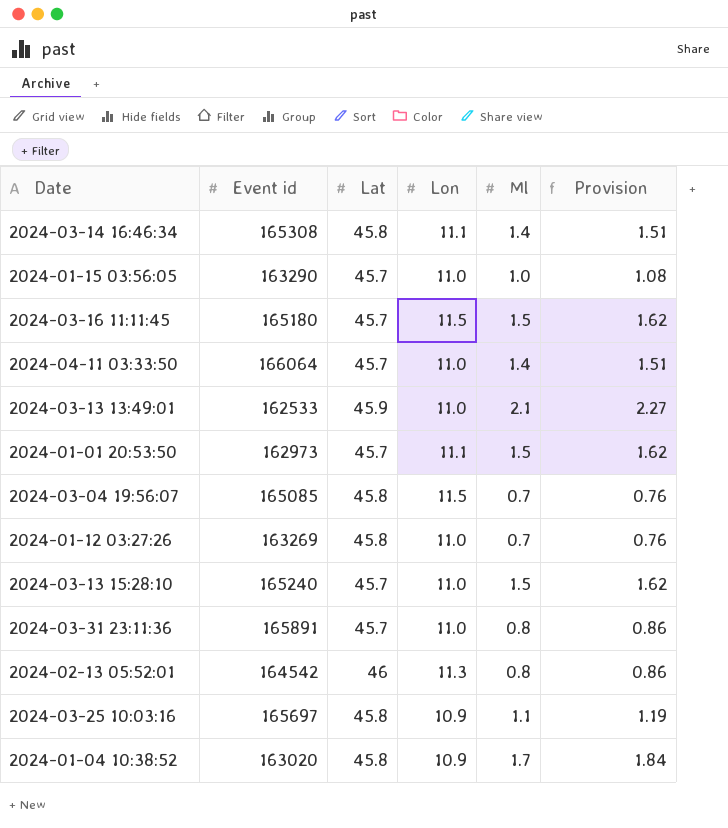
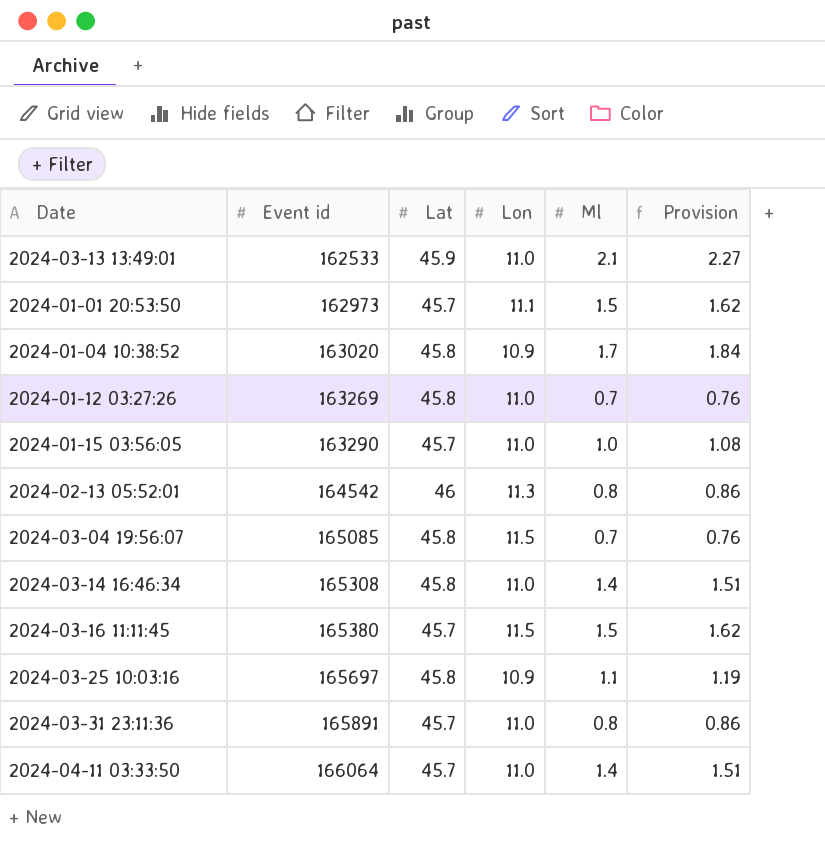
row order: none -> Event id ascending
row 2024-03-13 15:28:10: 165240 | 45.7 | 11.0 | 1.5 | 1.62 -> none
2024-03-14 16:46:34 | Lon: 11.1 -> 11.0
2024-03-16 11:11:45 | Event id: 165180 -> 165380

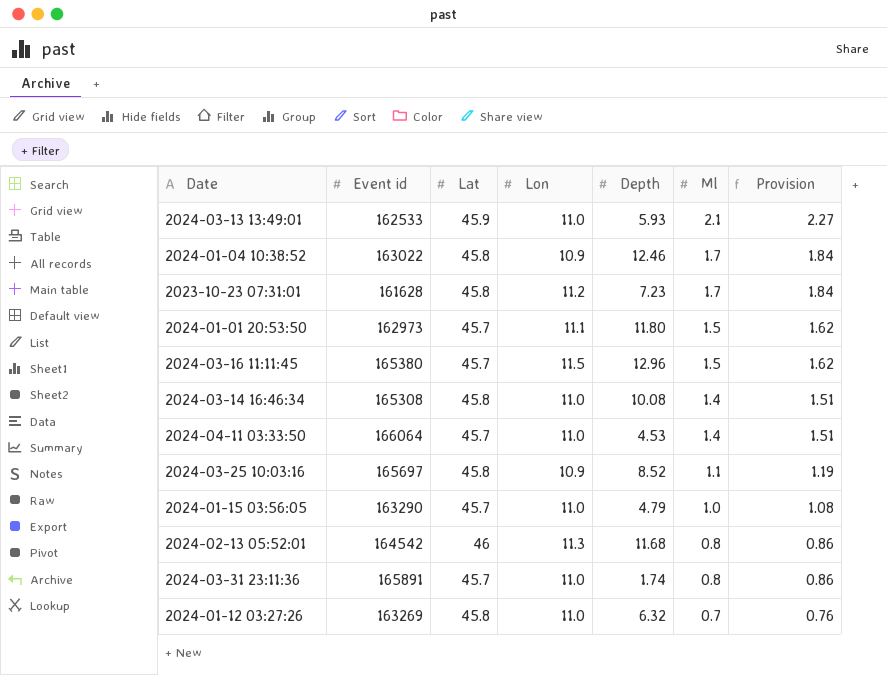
row order: Event id ascending -> Ml descending
column Depth | position: none -> 5
row 2024-03-04 19:56:07: 165085 | 45.8 | 11.5 | 0.7 | 0.76 -> none
2024-01-04 10:38:52 | Event id: 163020 -> 163022
row 2023-10-23 07:31:01: none -> 161628 | 45.8 | 11.2 | 7.23 | 1.7 | 1.84

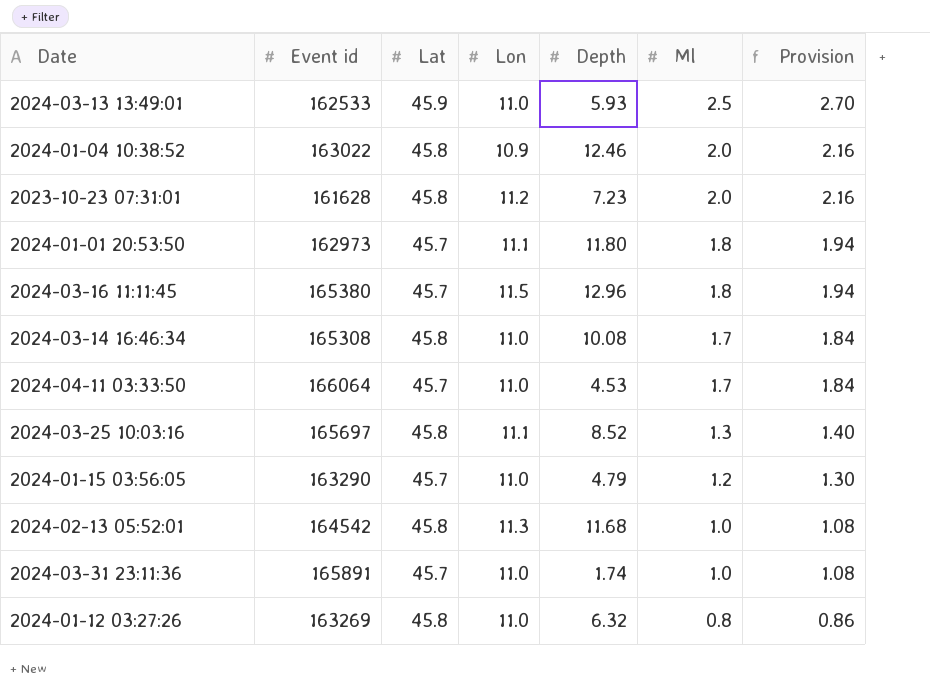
2024-03-13 13:49:01 | Ml: 2.1 -> 2.5
2024-03-13 13:49:01 | Provision: 2.27 -> 2.70
2024-01-04 10:38:52 | Ml: 1.7 -> 2.0
2024-01-04 10:38:52 | Provision: 1.84 -> 2.16
2023-10-23 07:31:01 | Ml: 1.7 -> 2.0
2023-10-23 07:31:01 | Provision: 1.84 -> 2.16
2024-01-01 20:53:50 | Ml: 1.5 -> 1.8
2024-01-01 20:53:50 | Provision: 1.62 -> 1.94
2024-03-16 11:11:45 | Ml: 1.5 -> 1.8
2024-03-16 11:11:45 | Provision: 1.62 -> 1.94
2024-03-14 16:46:34 | Ml: 1.4 -> 1.7
2024-03-14 16:46:34 | Provision: 1.51 -> 1.84
2024-04-11 03:33:50 | Ml: 1.4 -> 1.7
2024-04-11 03:33:50 | Provision: 1.51 -> 1.84
2024-03-25 10:03:16 | Lon: 10.9 -> 11.1
2024-03-25 10:03:16 | Ml: 1.1 -> 1.3
2024-03-25 10:03:16 | Provision: 1.19 -> 1.40
2024-01-15 03:56:05 | Ml: 1.0 -> 1.2
2024-01-15 03:56:05 | Provision: 1.08 -> 1.30
2024-02-13 05:52:01 | Lat: 46 -> 45.8
2024-02-13 05:52:01 | Ml: 0.8 -> 1.0
2024-02-13 05:52:01 | Provision: 0.86 -> 1.08
2024-03-31 23:11:36 | Ml: 0.8 -> 1.0
2024-03-31 23:11:36 | Provision: 0.86 -> 1.08
2024-01-12 03:27:26 | Ml: 0.7 -> 0.8
2024-01-12 03:27:26 | Provision: 0.76 -> 0.86

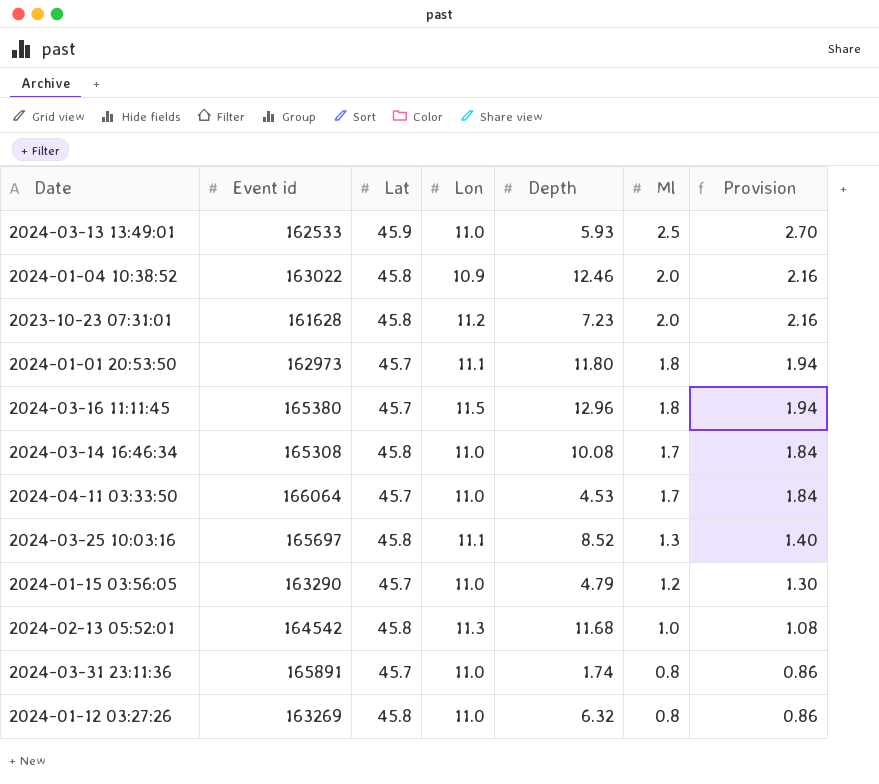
2024-03-31 23:11:36 | Ml: 1.0 -> 0.8
2024-03-31 23:11:36 | Provision: 1.08 -> 0.86

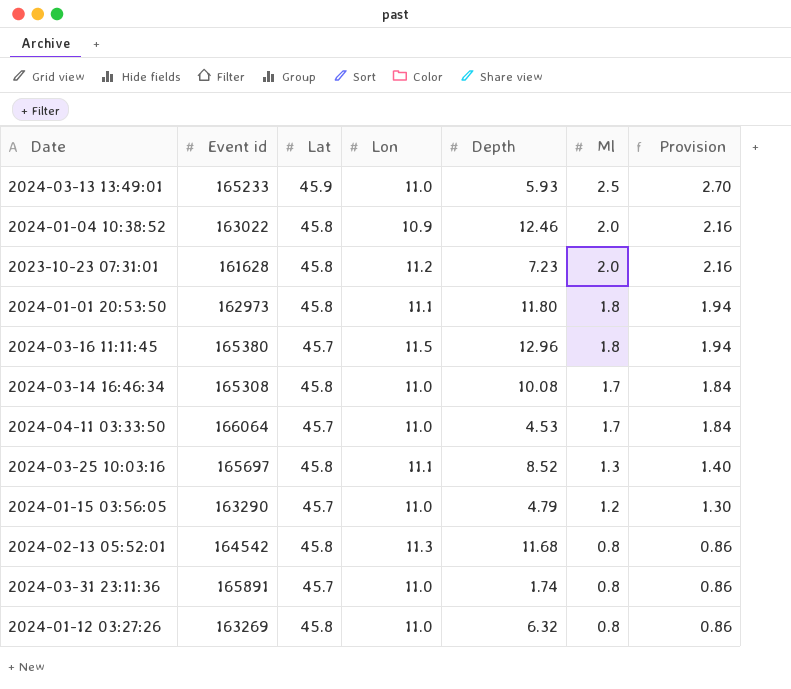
2024-03-13 13:49:01 | Event id: 162533 -> 165233
2024-01-01 20:53:50 | Lat: 45.7 -> 45.8
2024-02-13 05:52:01 | Ml: 1.0 -> 0.8
2024-02-13 05:52:01 | Provision: 1.08 -> 0.86

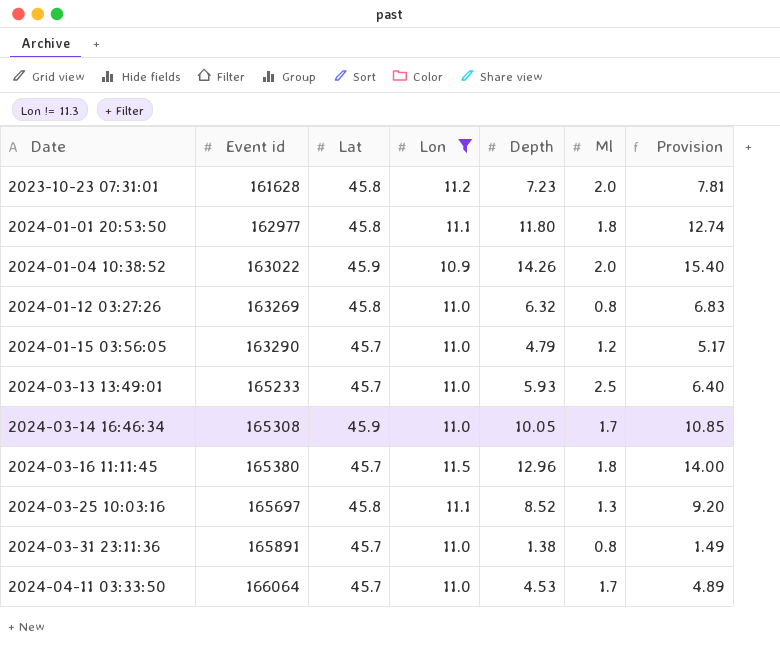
filter: none -> Lon != 11.3
row order: Ml descending -> Date ascending
column Provision | formula: [Ml] * 1.08 -> [Depth] * 1.08
2024-01-01 20:53:50 | Event id: 162973 -> 162977
2024-01-04 10:38:52 | Lat: 45.8 -> 45.9
2024-01-04 10:38:52 | Depth: 12.46 -> 14.26
2024-03-13 13:49:01 | Lat: 45.9 -> 45.7
2024-03-14 16:46:34 | Lat: 45.8 -> 45.9
2024-03-14 16:46:34 | Depth: 10.08 -> 10.05
2024-03-31 23:11:36 | Depth: 1.74 -> 1.38

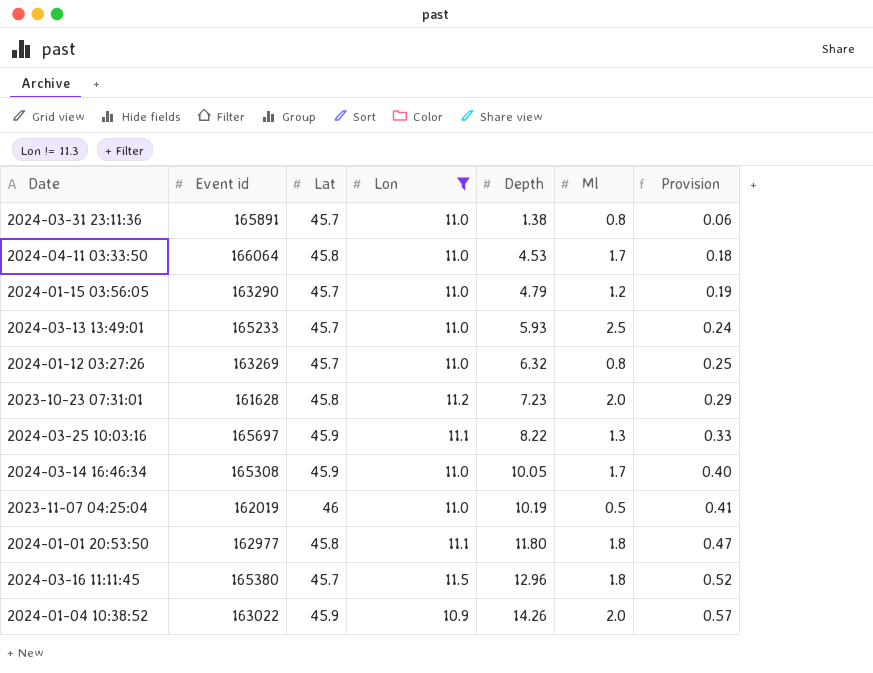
row order: Date ascending -> Depth ascending
column Provision | formula: [Depth] * 1.08 -> [Depth] * 0.04
2024-04-11 03:33:50 | Lat: 45.7 -> 45.8
2024-01-12 03:27:26 | Lat: 45.8 -> 45.7
2024-03-25 10:03:16 | Lat: 45.8 -> 45.9
2024-03-25 10:03:16 | Depth: 8.52 -> 8.22
row 2023-11-07 04:25:04: none -> 162019 | 46 | 11.0 | 10.19 | 0.5 | 0.41

